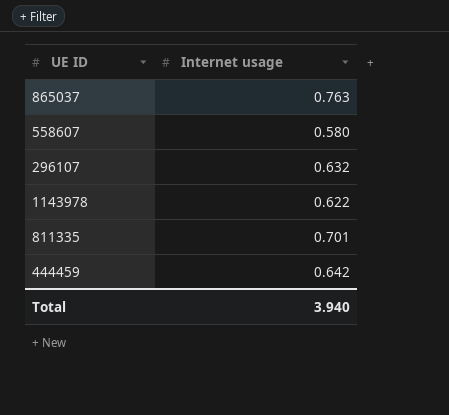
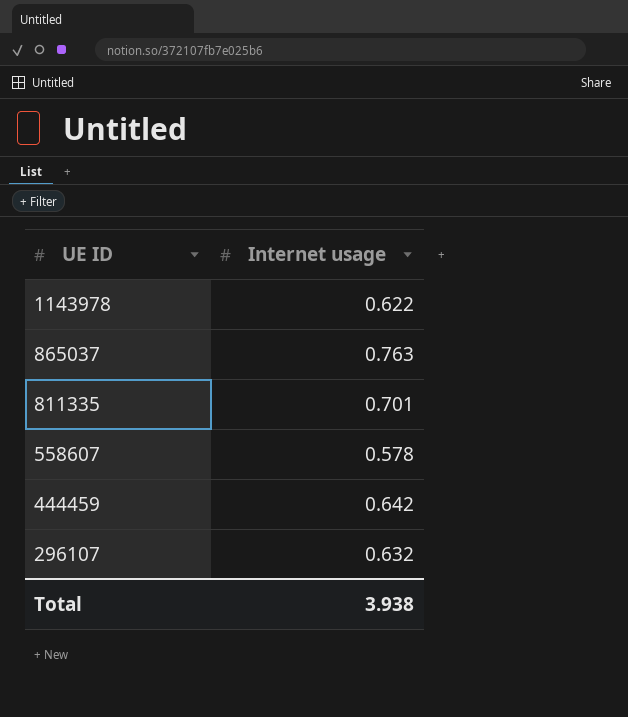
row order: none -> UE ID descending
558607 | Internet usage: 0.580 -> 0.578
Total | Internet usage: 3.940 -> 3.938

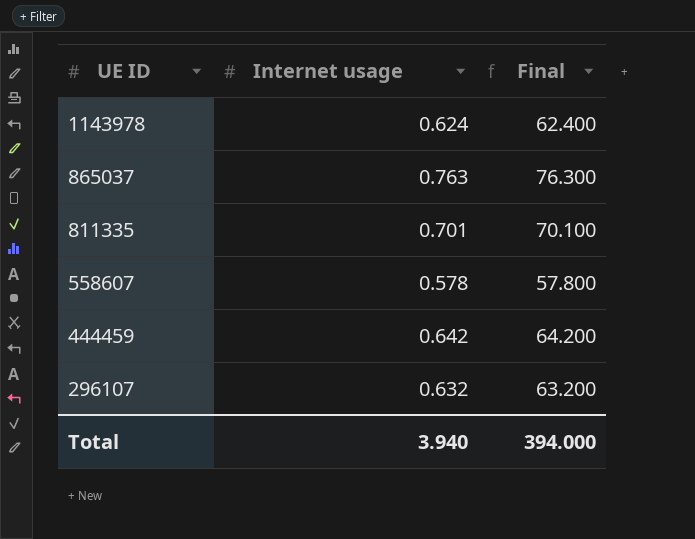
column Final | formula: none -> [Internet usage] * 100
1143978 | Internet usage: 0.622 -> 0.624
Total | Internet usage: 3.938 -> 3.940

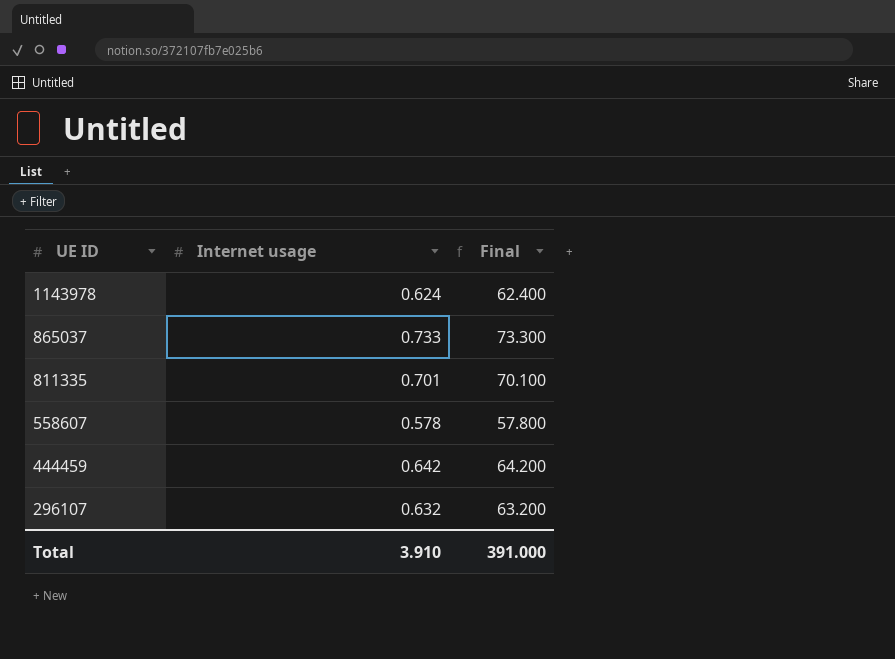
865037 | Internet usage: 0.763 -> 0.733
865037 | Final: 76.300 -> 73.300
Total | Internet usage: 3.940 -> 3.910
Total | Final: 394.000 -> 391.000

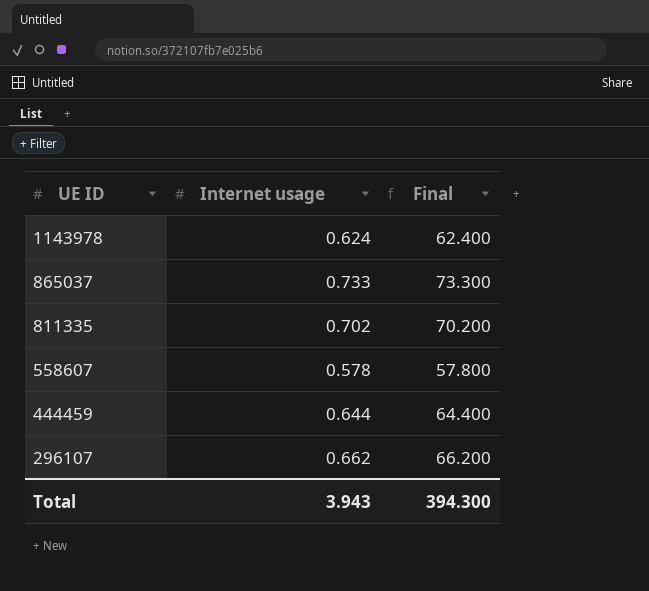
811335 | Internet usage: 0.701 -> 0.702
811335 | Final: 70.100 -> 70.200
444459 | Internet usage: 0.642 -> 0.644
444459 | Final: 64.200 -> 64.400
296107 | Internet usage: 0.632 -> 0.662
296107 | Final: 63.200 -> 66.200
Total | Internet usage: 3.910 -> 3.943
Total | Final: 391.000 -> 394.300

